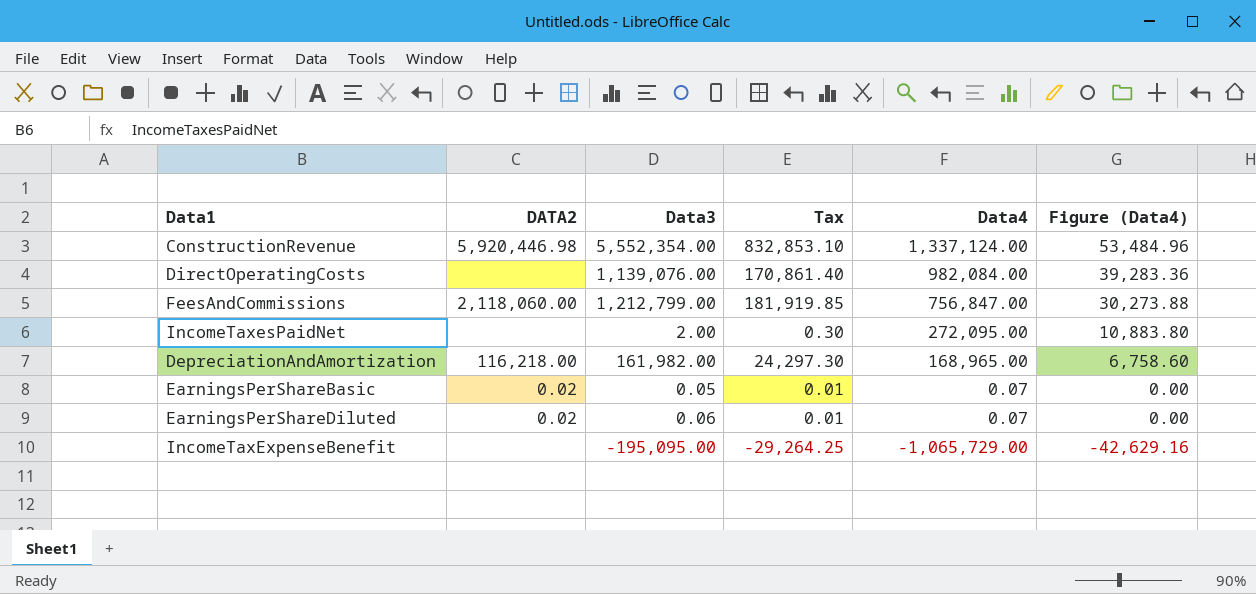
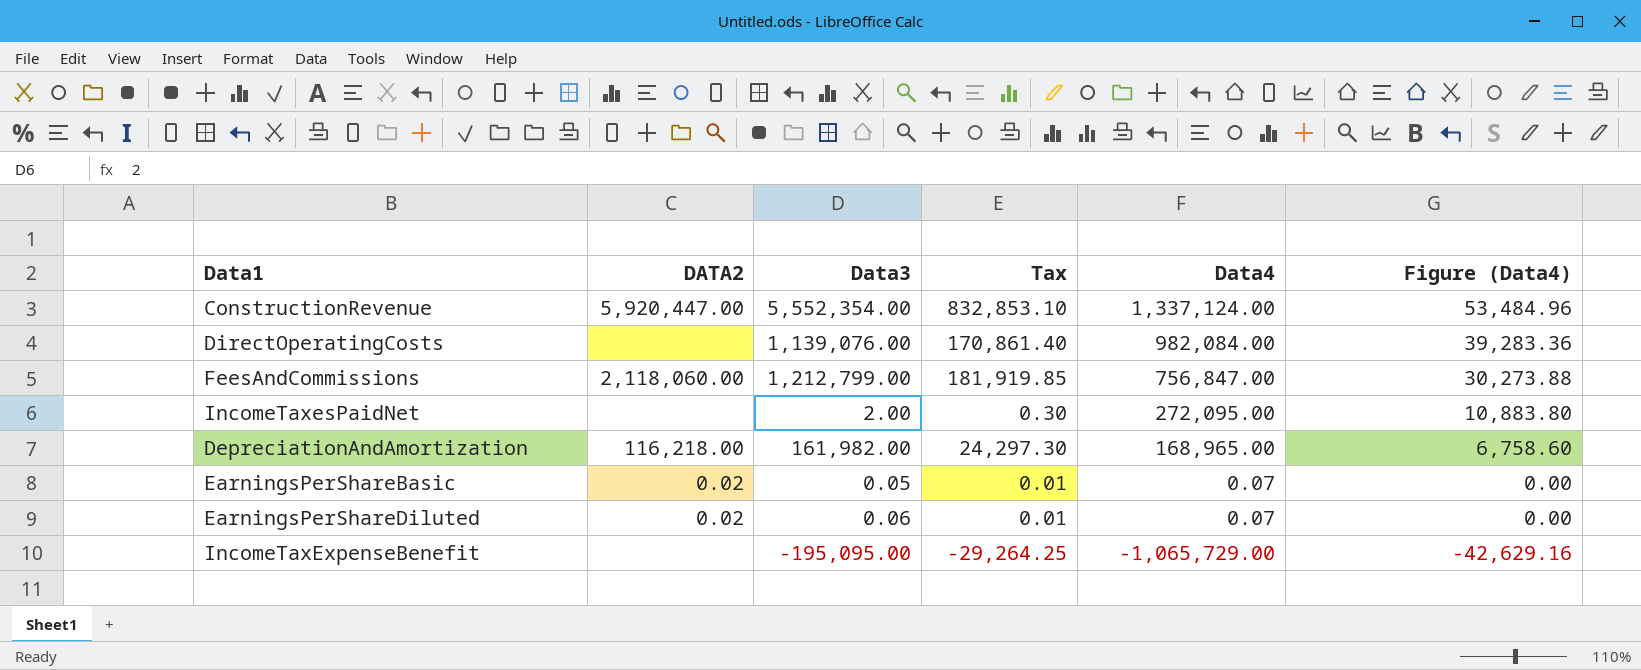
ConstructionRevenue | DATA2: 5,920,446.98 -> 5,920,447.00

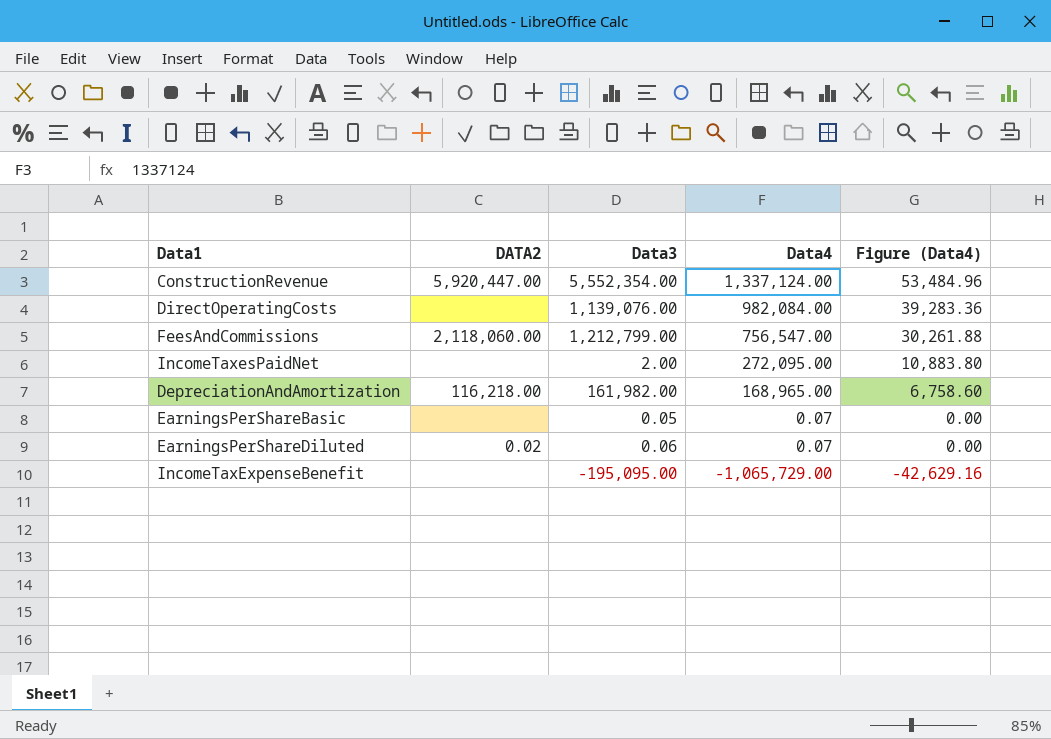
column Tax | formula: [Data3] * 0.15 -> none
FeesAndCommissions | Data4: 756,847.00 -> 756,547.00
FeesAndCommissions | Figure (Data4): 30,273.88 -> 30,261.88
EarningsPerShareBasic | DATA2: 0.02 -> none

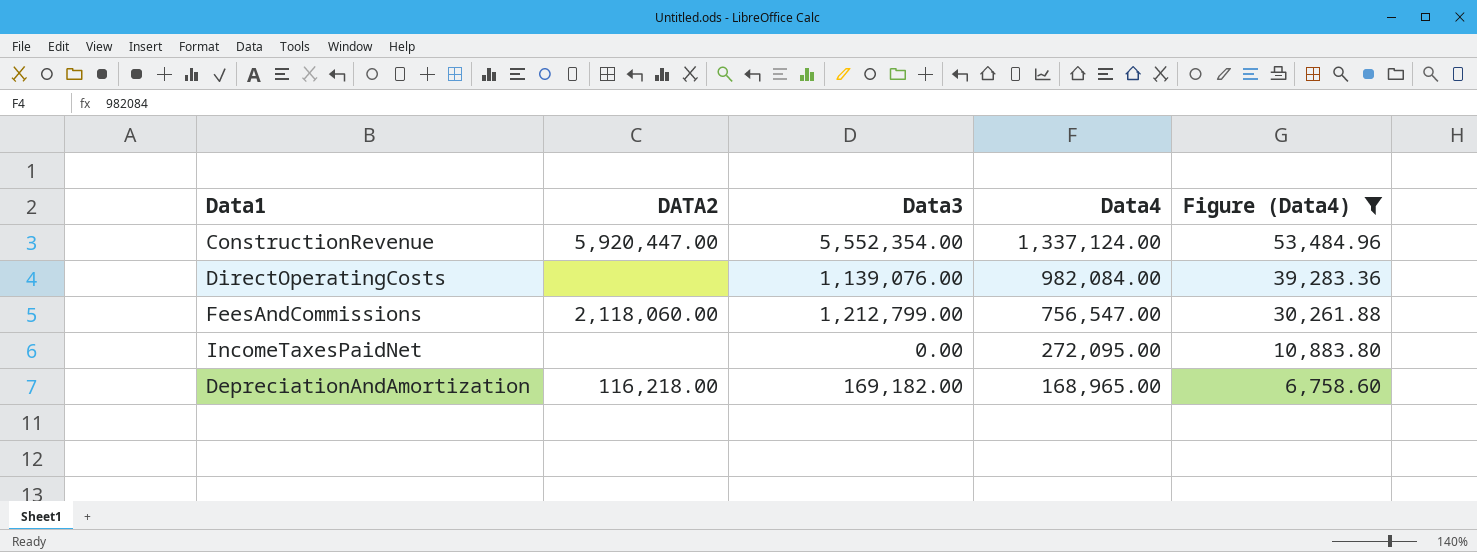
filter: none -> Figure (Data4) >= 6,758.60
IncomeTaxesPaidNet | Data3: 2.00 -> 0.00
DepreciationAndAmortization | Data3: 161,982.00 -> 169,182.00

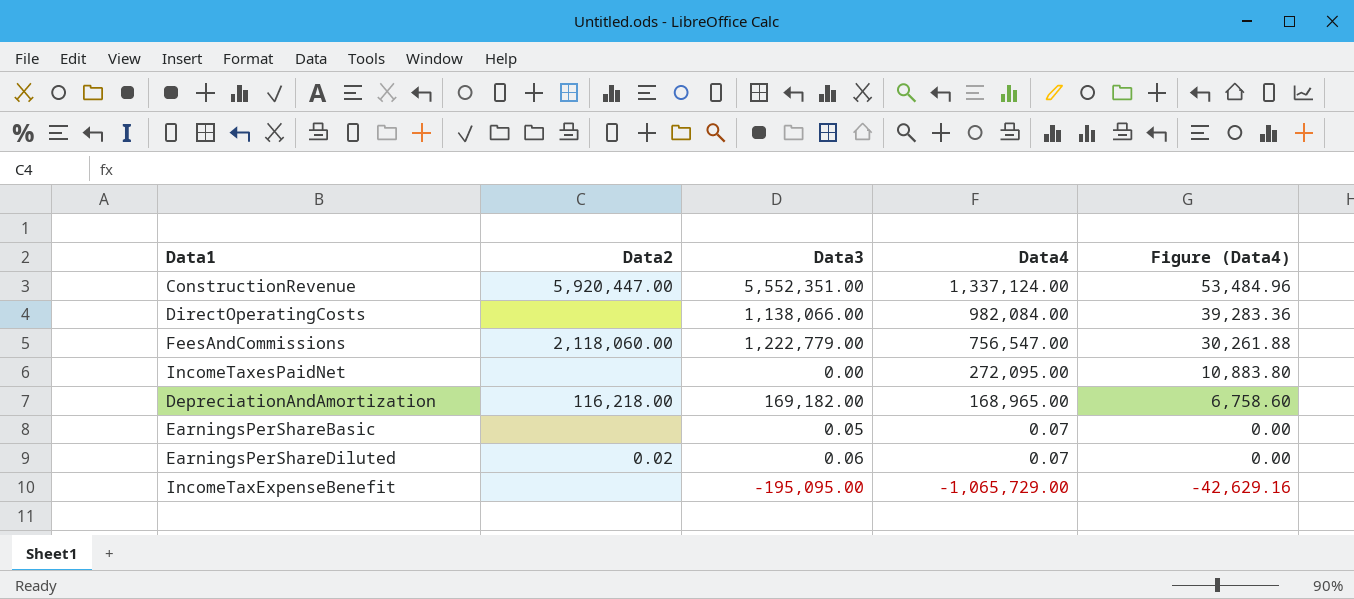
filter: Figure (Data4) >= 6,758.60 -> none
column name: DATA2 -> Data2
ConstructionRevenue | Data3: 5,552,354.00 -> 5,552,351.00
DirectOperatingCosts | Data3: 1,139,076.00 -> 1,138,066.00
FeesAndCommissions | Data3: 1,212,799.00 -> 1,222,779.00

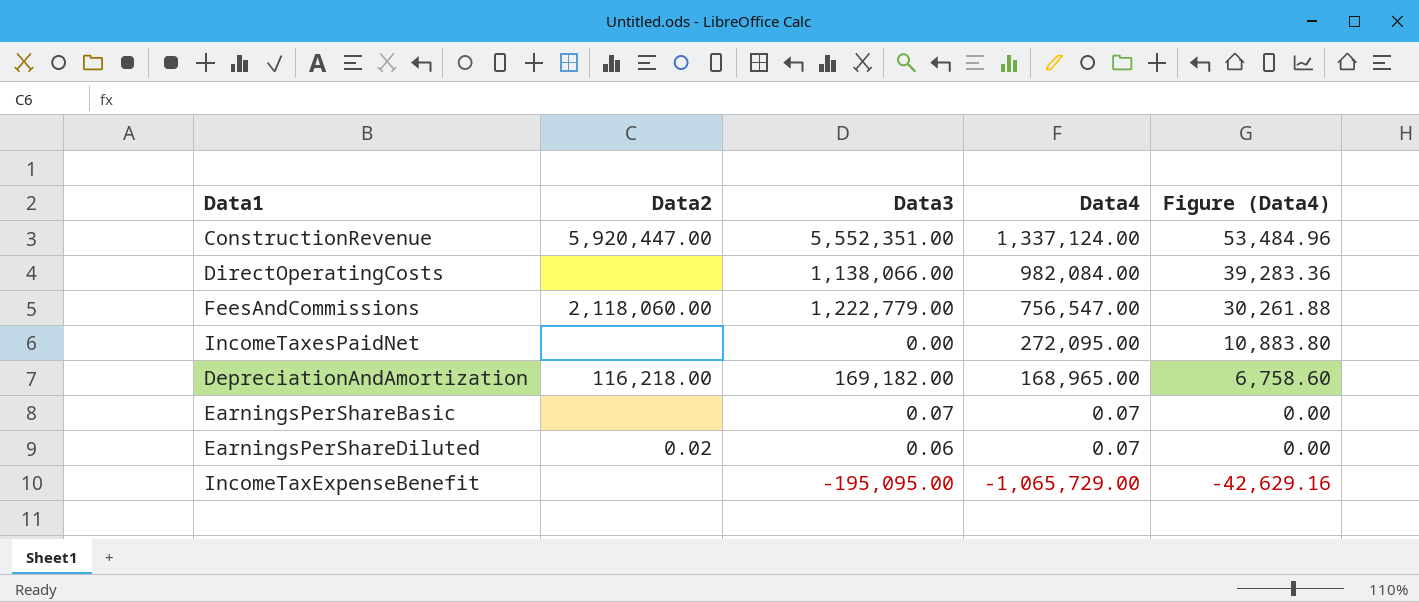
EarningsPerShareBasic | Data3: 0.05 -> 0.07

